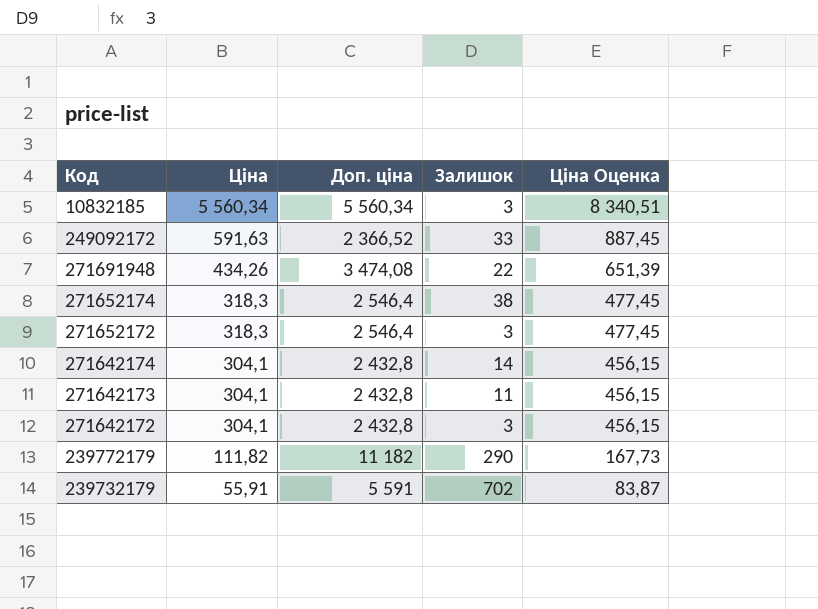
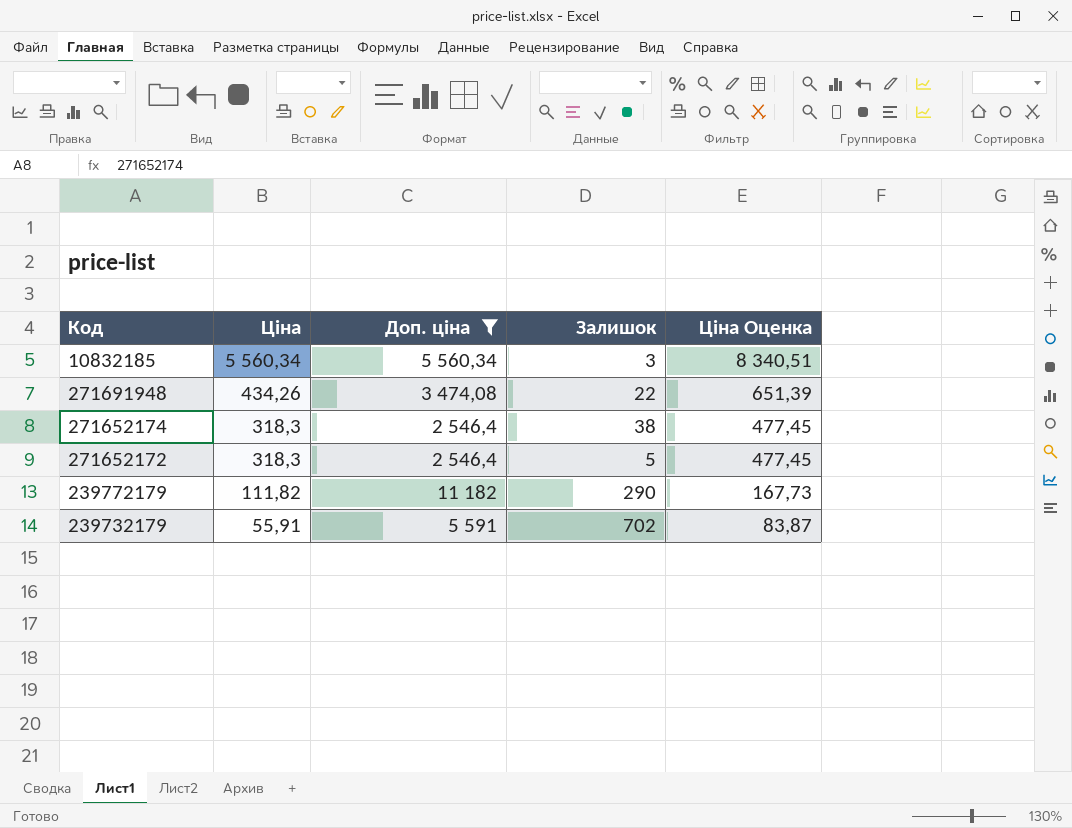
filter: none -> Доп. ціна >= 2 546,4
271652172 | Залишок: 3 -> 5

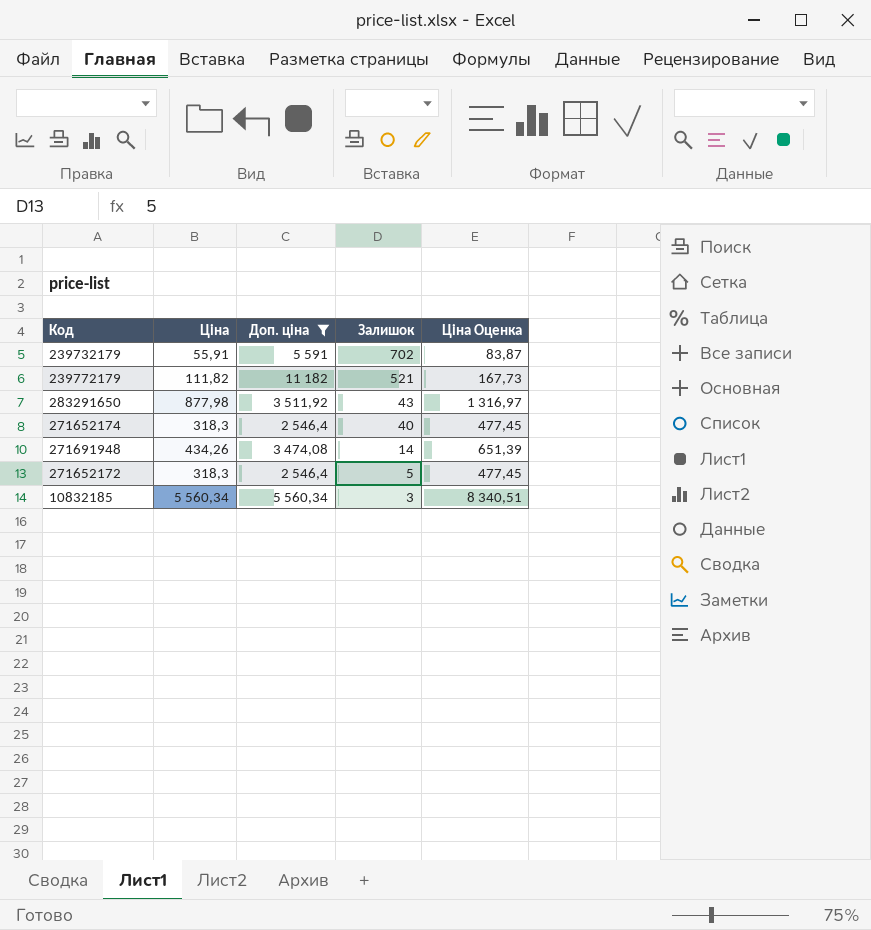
row order: Ціна descending -> Залишок descending
239772179 | Залишок: 290 -> 521
row 283291650: none -> 877,98 | 3 511,92 | 43 | 1 316,97
271652174 | Залишок: 38 -> 40
271691948 | Залишок: 22 -> 14

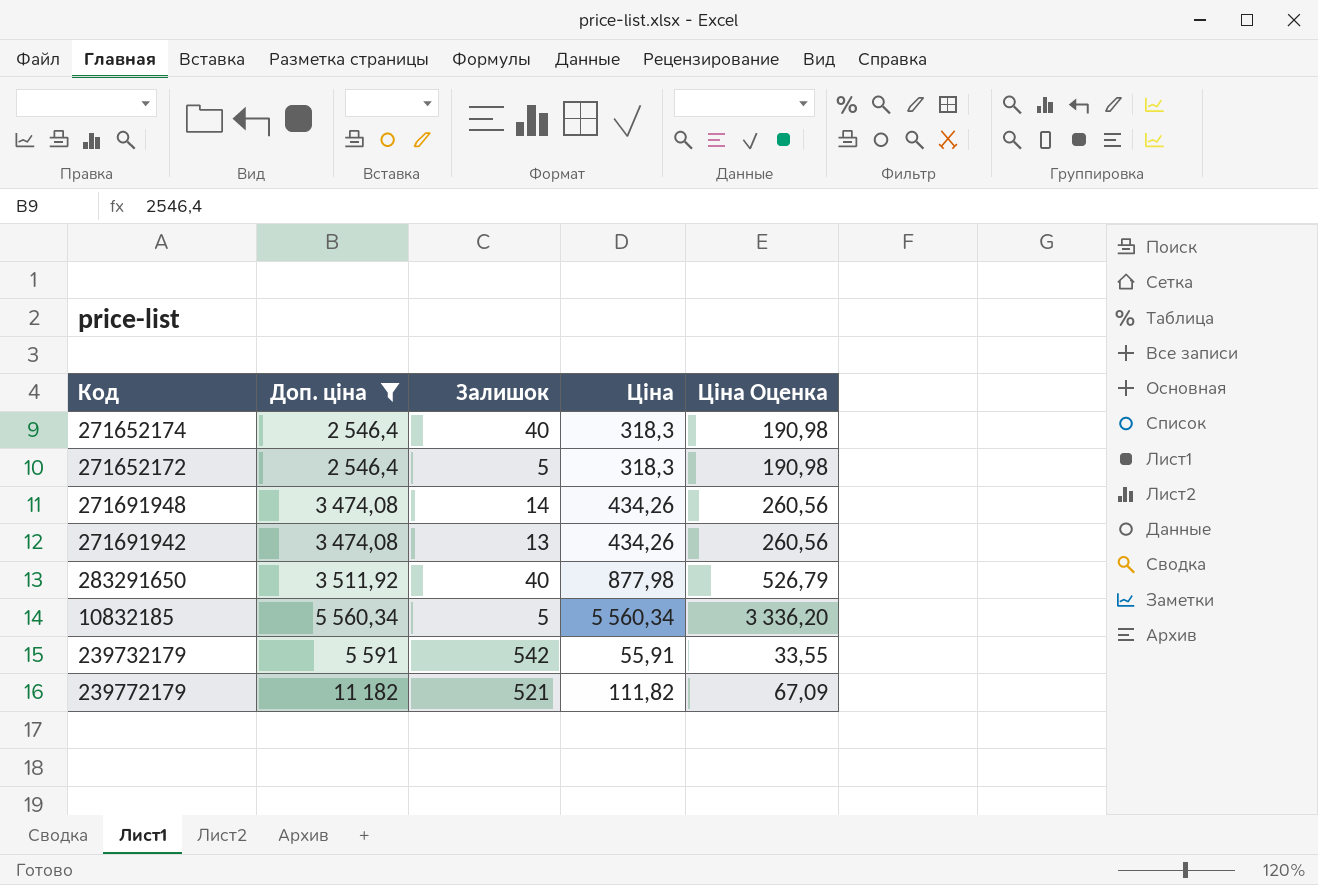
row order: Залишок descending -> Доп. ціна ascending
column Ціна | position: 2 -> 4
column Ціна Оценка | formula: [Ціна] * 1,5 -> [Ціна] * 0,6
row 271691942: none -> 3 474,08 | 13 | 434,26 | 260,56
283291650 | Залишок: 43 -> 40
10832185 | Залишок: 3 -> 5
239732179 | Залишок: 702 -> 542

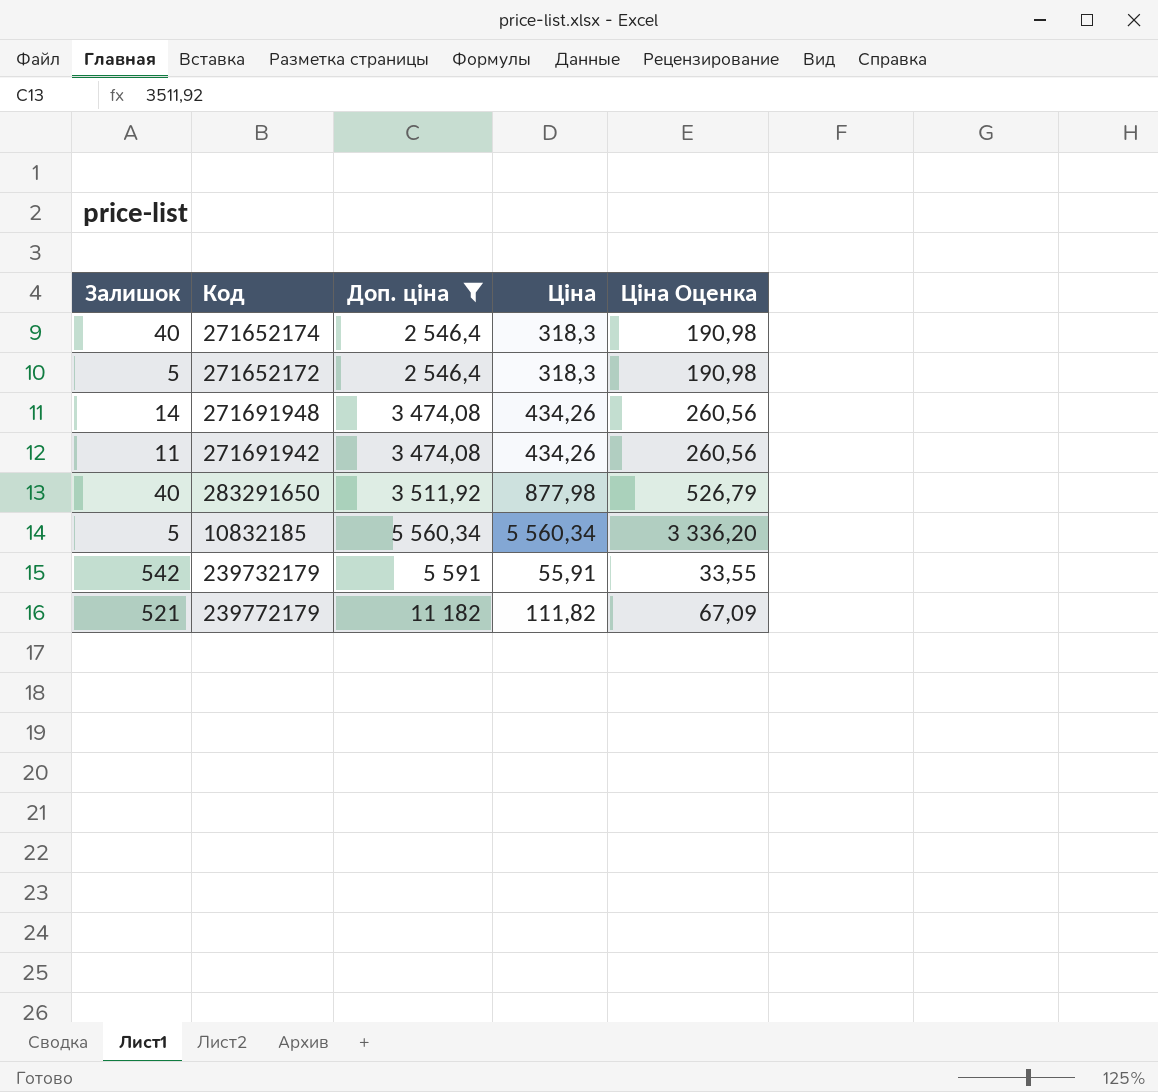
column Залишок | position: 3 -> 1
271691942 | Залишок: 13 -> 11

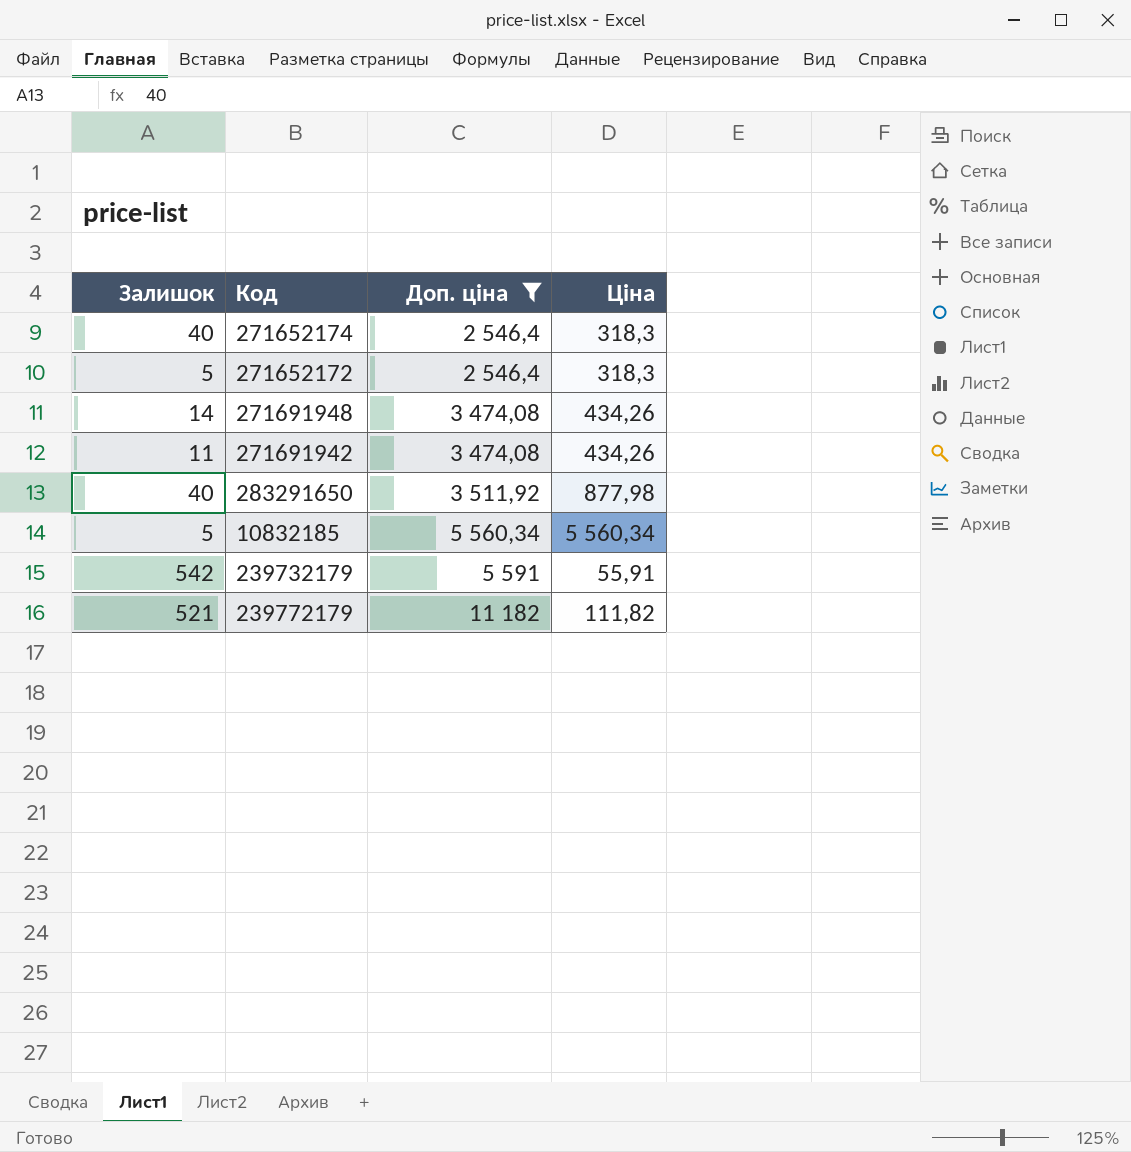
column Ціна Оценка | formula: [Ціна] * 0,6 -> none

